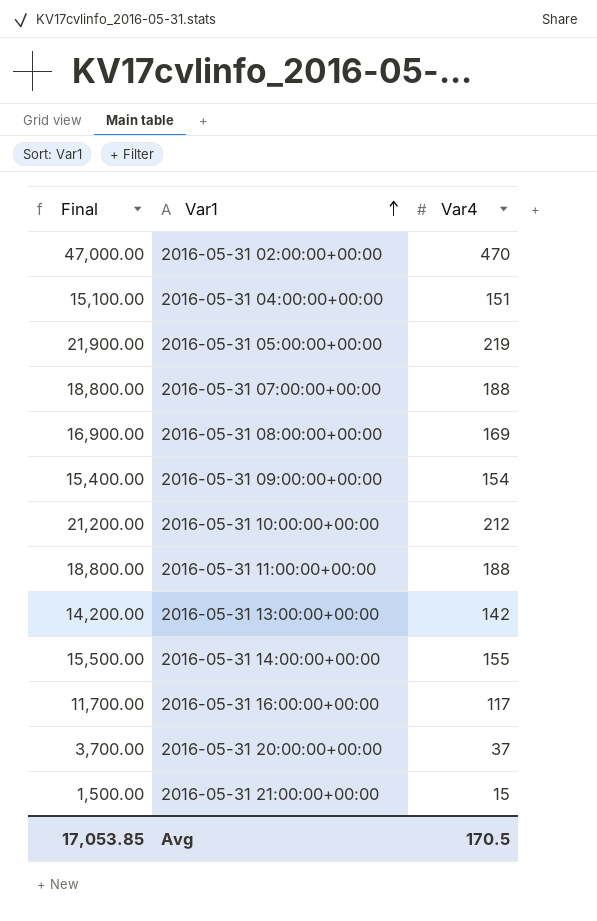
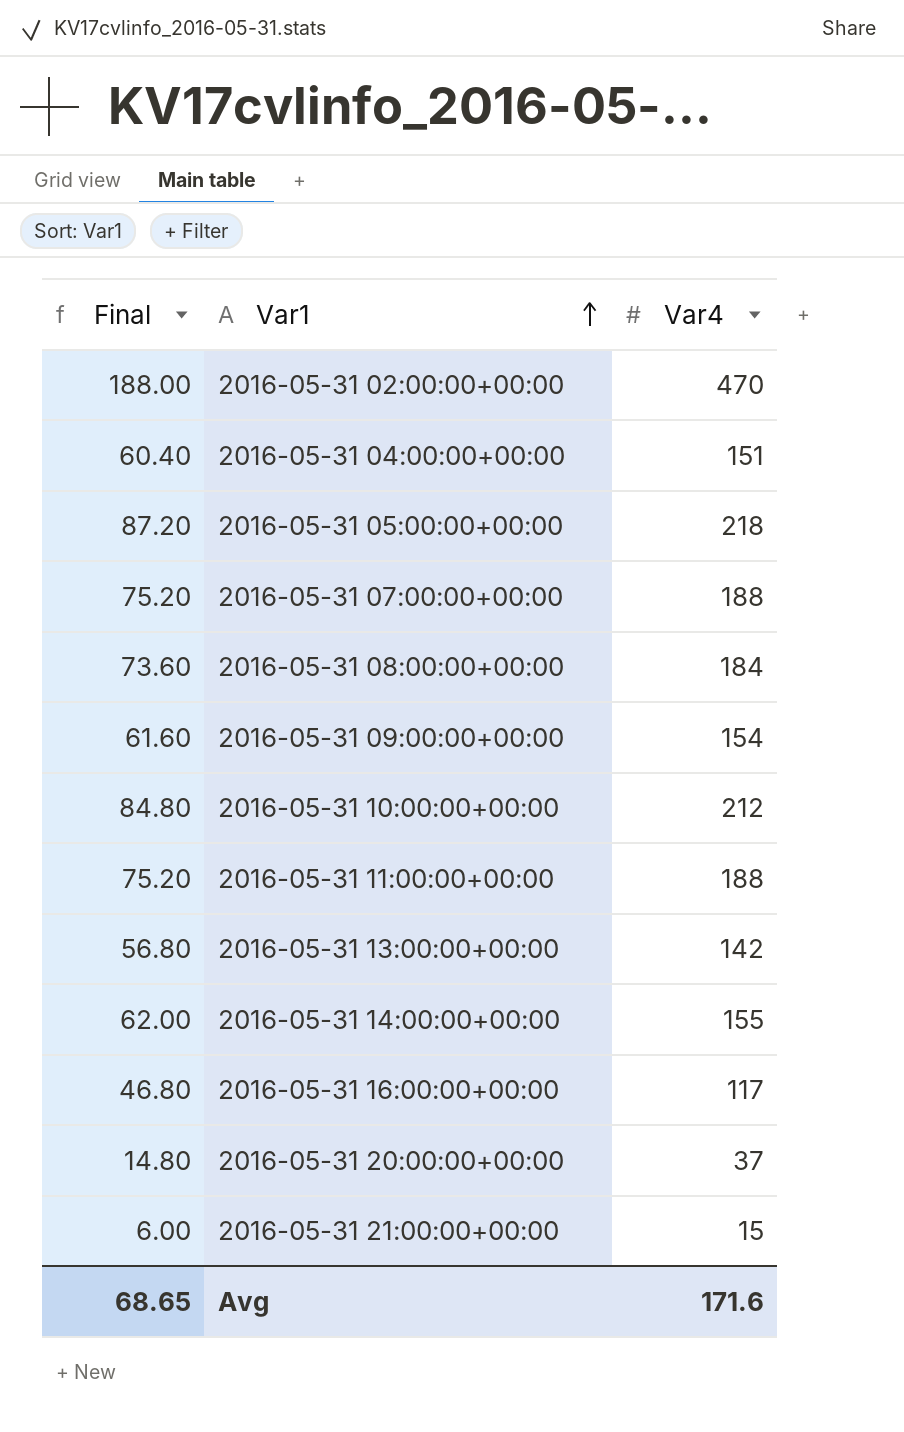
column Final | formula: [Var4] * 100 -> [Var4] * 0.4
2016-05-31 05:00:00+00:00 | Var4: 219 -> 218
2016-05-31 08:00:00+00:00 | Var4: 169 -> 184
Avg | Final: 17,053.85 -> 68.65
Avg | Var4: 170.5 -> 171.6

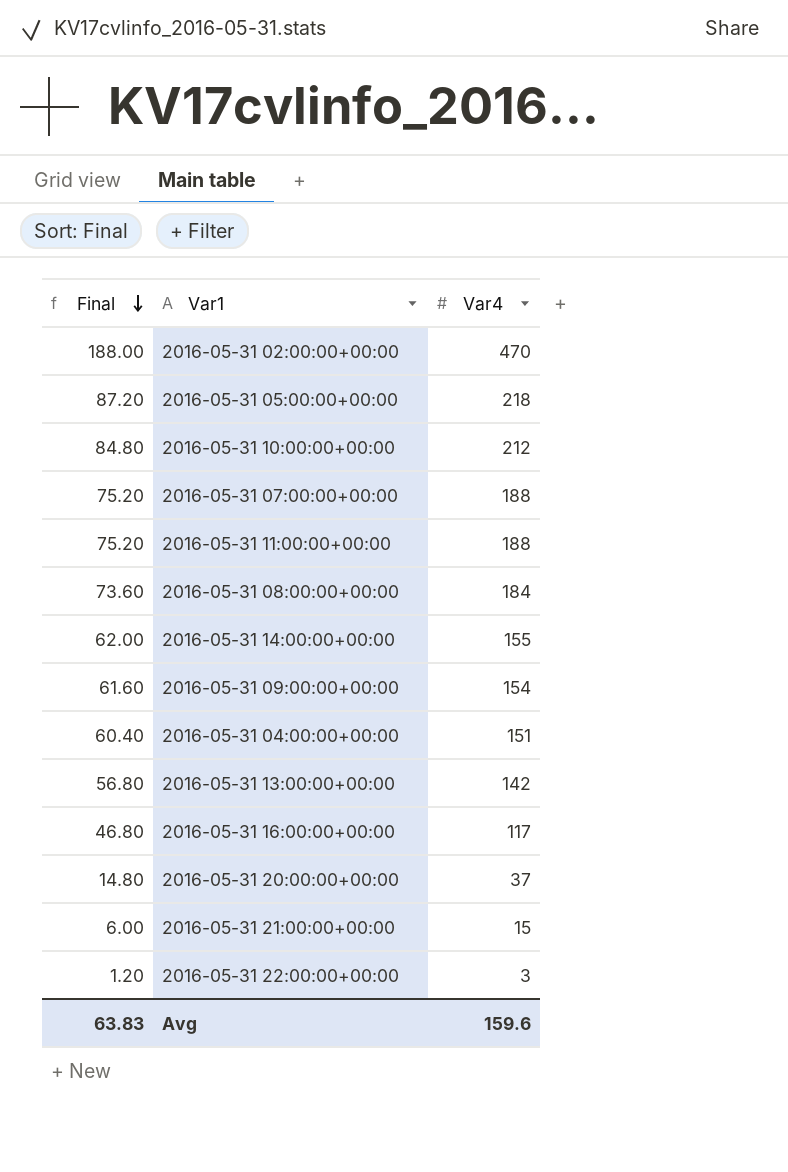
row order: Var1 ascending -> Final descending
row 2016-05-31 22:00:00+00:00: none -> 1.20 | 3
Avg | Final: 68.65 -> 63.83
Avg | Var4: 171.6 -> 159.6

